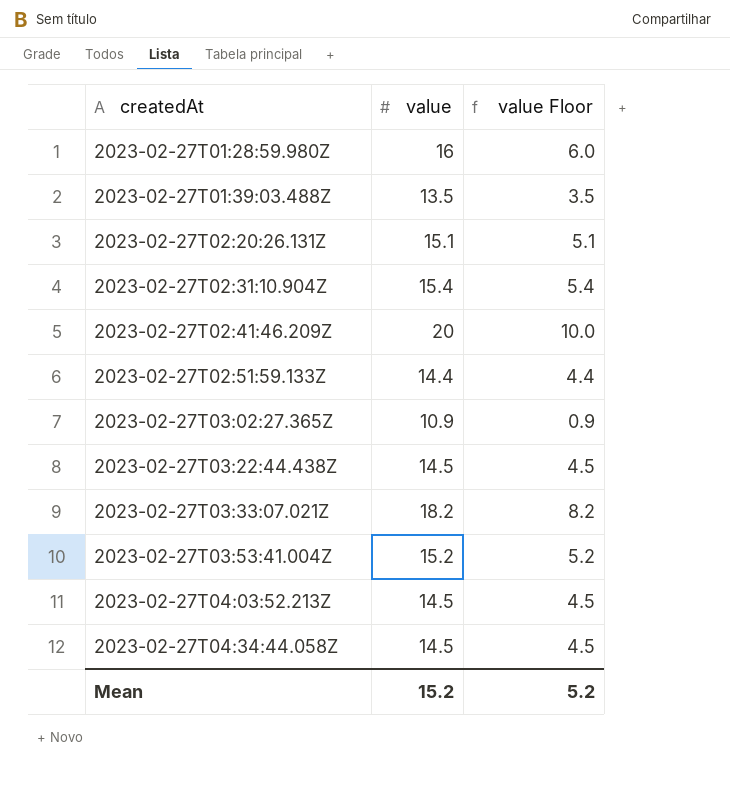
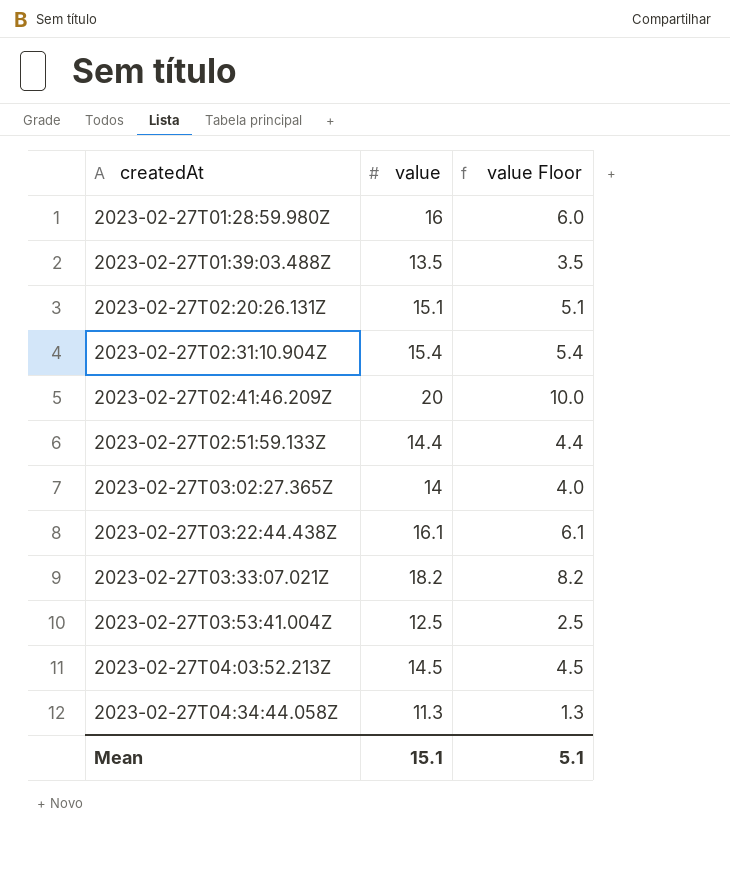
2023-02-27T03:02:27.365Z | value: 10.9 -> 14
2023-02-27T03:02:27.365Z | value Floor: 0.9 -> 4.0
2023-02-27T03:22:44.438Z | value: 14.5 -> 16.1
2023-02-27T03:22:44.438Z | value Floor: 4.5 -> 6.1
2023-02-27T03:53:41.004Z | value: 15.2 -> 12.5
2023-02-27T03:53:41.004Z | value Floor: 5.2 -> 2.5
2023-02-27T04:34:44.058Z | value: 14.5 -> 11.3
2023-02-27T04:34:44.058Z | value Floor: 4.5 -> 1.3
Mean | value: 15.2 -> 15.1
Mean | value Floor: 5.2 -> 5.1

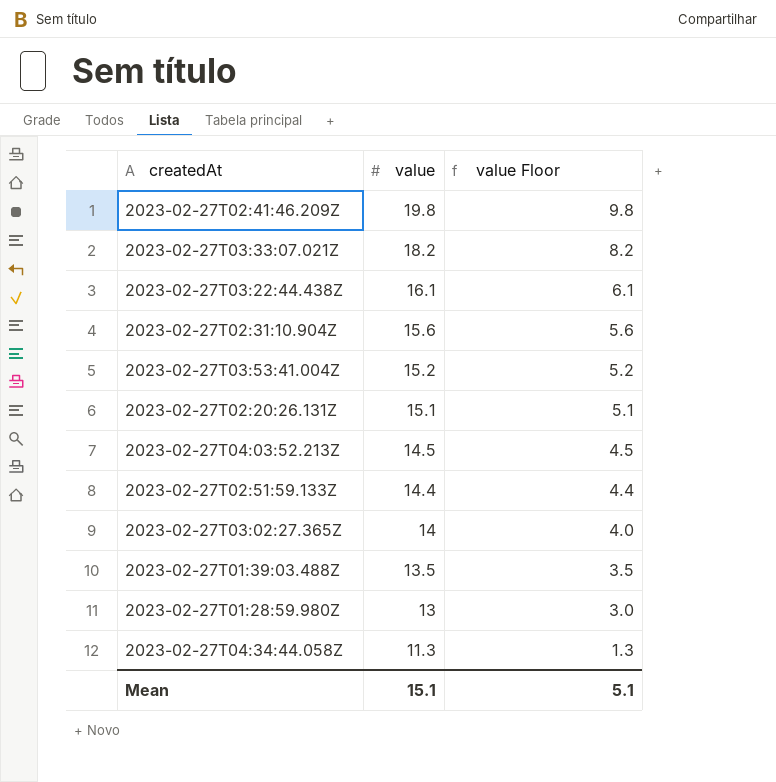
row order: createdAt ascending -> value descending
2023-02-27T02:41:46.209Z | value: 20 -> 19.8
2023-02-27T02:41:46.209Z | value Floor: 10.0 -> 9.8
2023-02-27T02:31:10.904Z | value: 15.4 -> 15.6
2023-02-27T02:31:10.904Z | value Floor: 5.4 -> 5.6
2023-02-27T03:53:41.004Z | value: 12.5 -> 15.2
2023-02-27T03:53:41.004Z | value Floor: 2.5 -> 5.2
2023-02-27T01:28:59.980Z | value: 16 -> 13
2023-02-27T01:28:59.980Z | value Floor: 6.0 -> 3.0

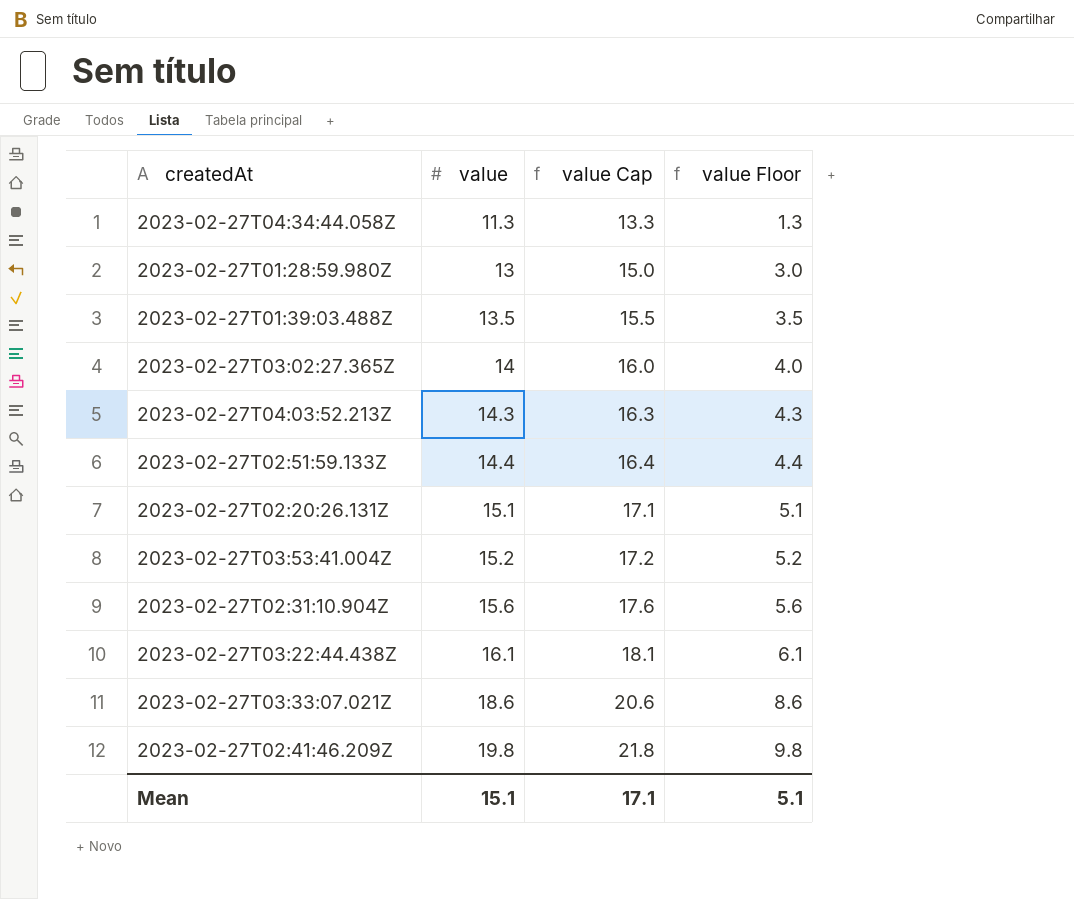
row order: value descending -> value ascending
column value Cap | formula: none -> [value] + 2
2023-02-27T04:03:52.213Z | value: 14.5 -> 14.3
2023-02-27T04:03:52.213Z | value Floor: 4.5 -> 4.3
2023-02-27T03:33:07.021Z | value: 18.2 -> 18.6
2023-02-27T03:33:07.021Z | value Floor: 8.2 -> 8.6

